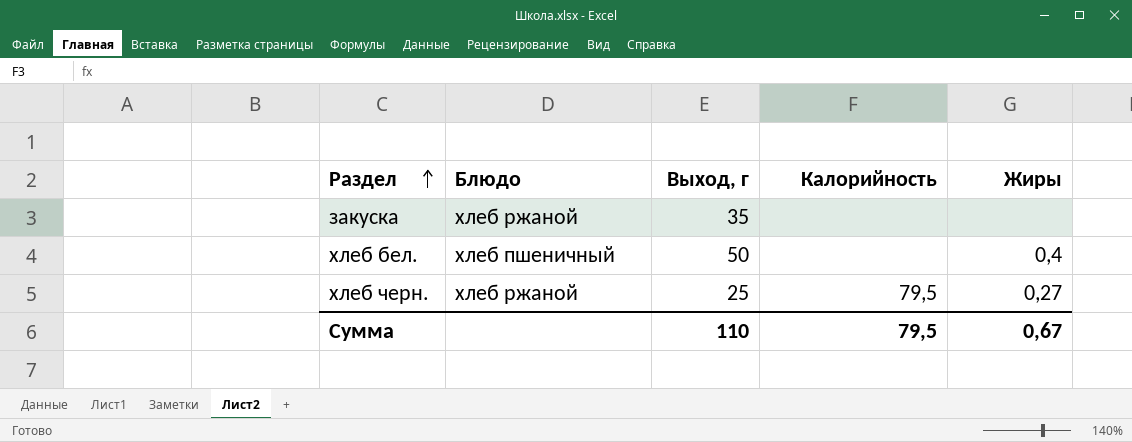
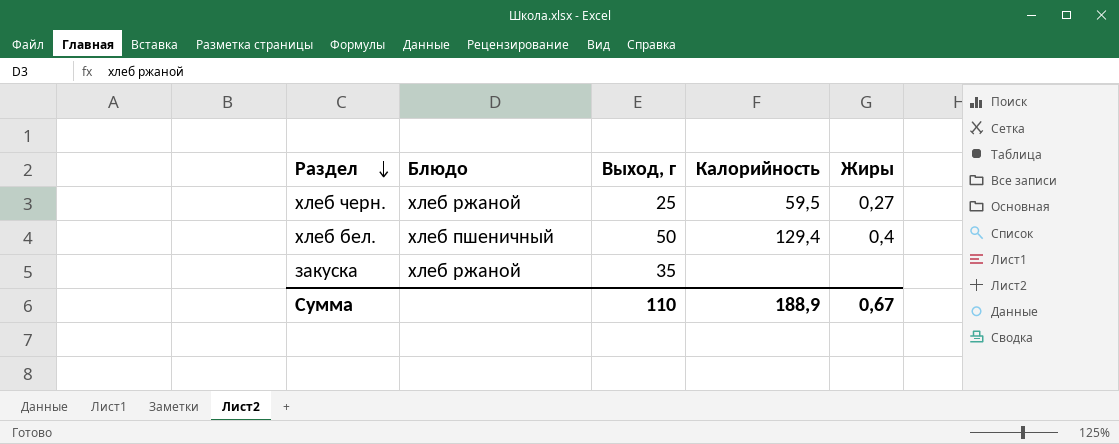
row order: Раздел ascending -> Раздел descending
хлеб черн. | Калорийность: 79,5 -> 59,5
хлеб бел. | Калорийность: none -> 129,4
Сумма | Калорийность: 79,5 -> 188,9

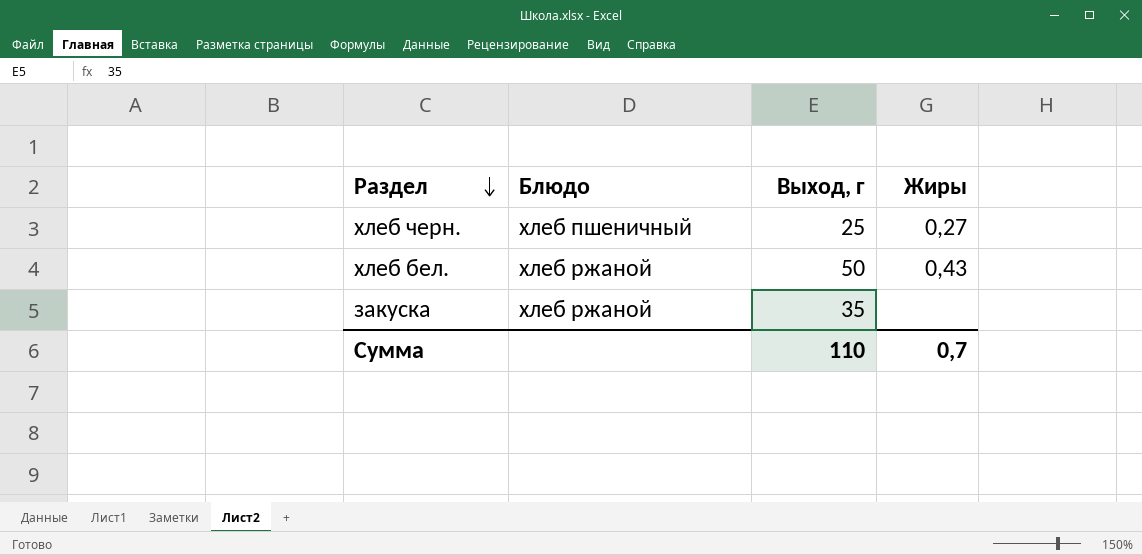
column Калорийность | position: 4 -> none
хлеб черн. | Блюдо: хлеб ржаной -> хлеб пшеничный
хлеб бел. | Блюдо: хлеб пшеничный -> хлеб ржаной
хлеб бел. | Жиры: 0,4 -> 0,43
Сумма | Жиры: 0,67 -> 0,7

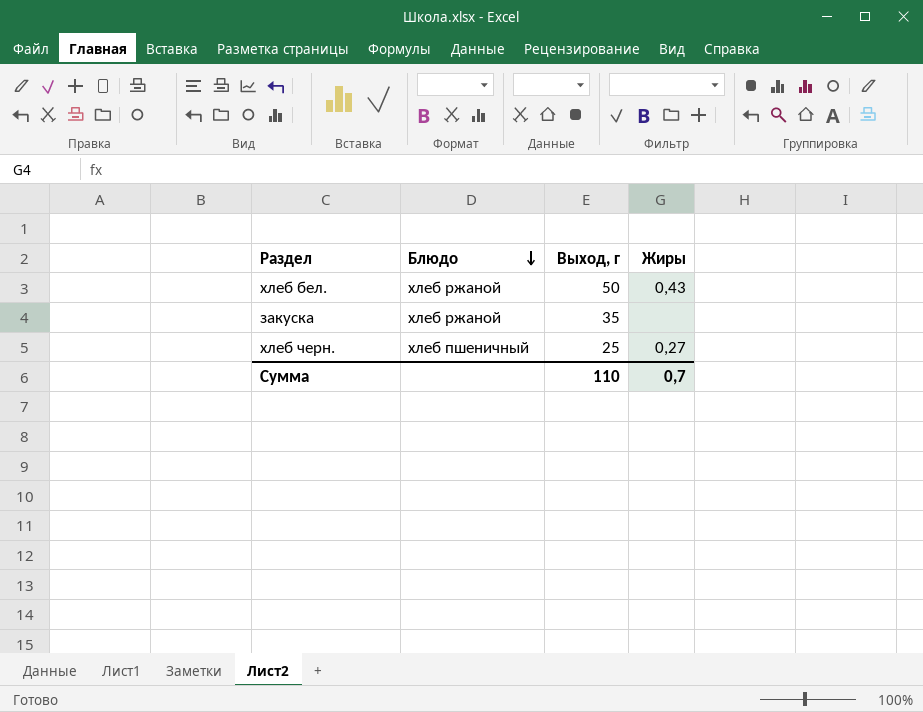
row order: Раздел descending -> Блюдо descending

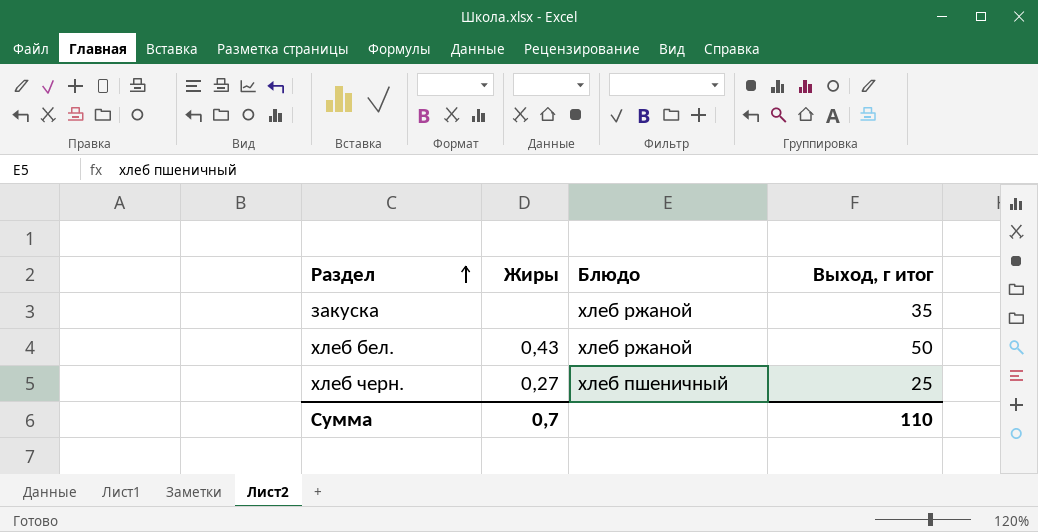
row order: Блюдо descending -> Раздел ascending
column Жиры | position: 4 -> 2
column name: Выход, г -> Выход, г итог

